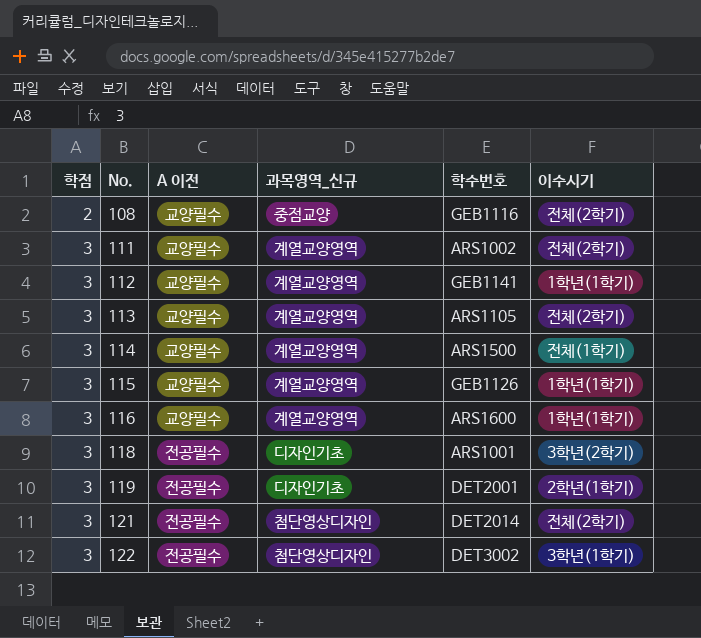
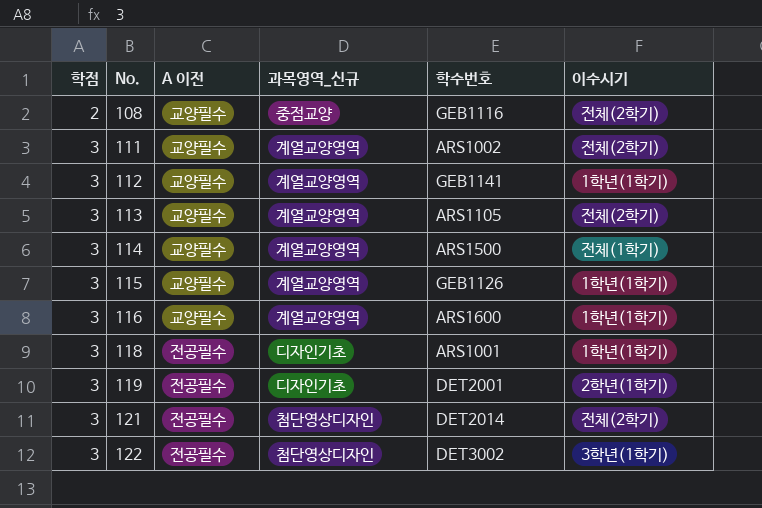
118 | 이수시기: 3학년(2학기) -> 1학년(1학기)

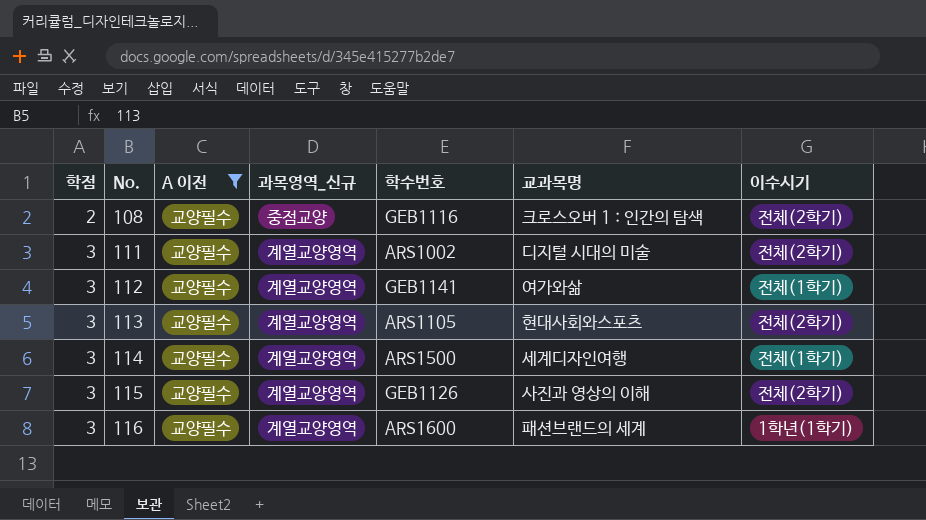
filter: none -> A 이전 = 교양필수
column 교과목명 | position: none -> 6
112 | 이수시기: 1학년(1학기) -> 전체(1학기)
115 | 이수시기: 1학년(1학기) -> 전체(2학기)

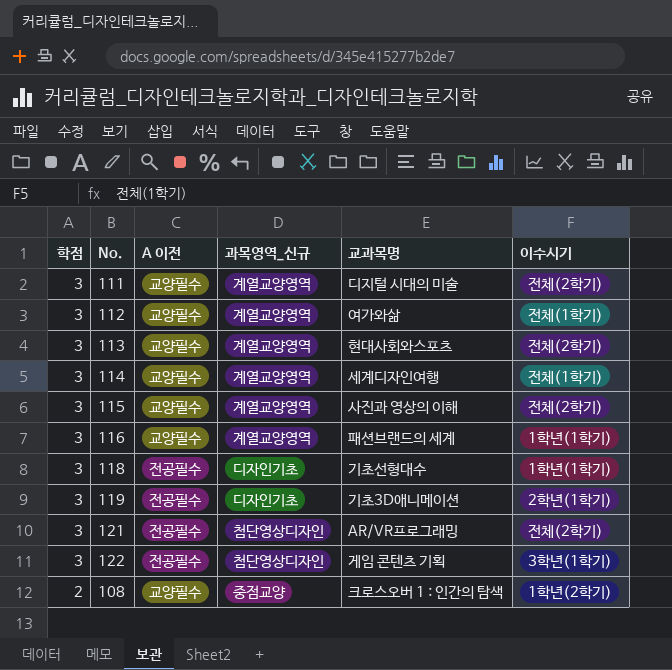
filter: A 이전 = 교양필수 -> none
row order: 학점 ascending -> 학점 descending
column 학수번호 | position: 5 -> none
108 | 이수시기: 전체(2학기) -> 1학년(2학기)

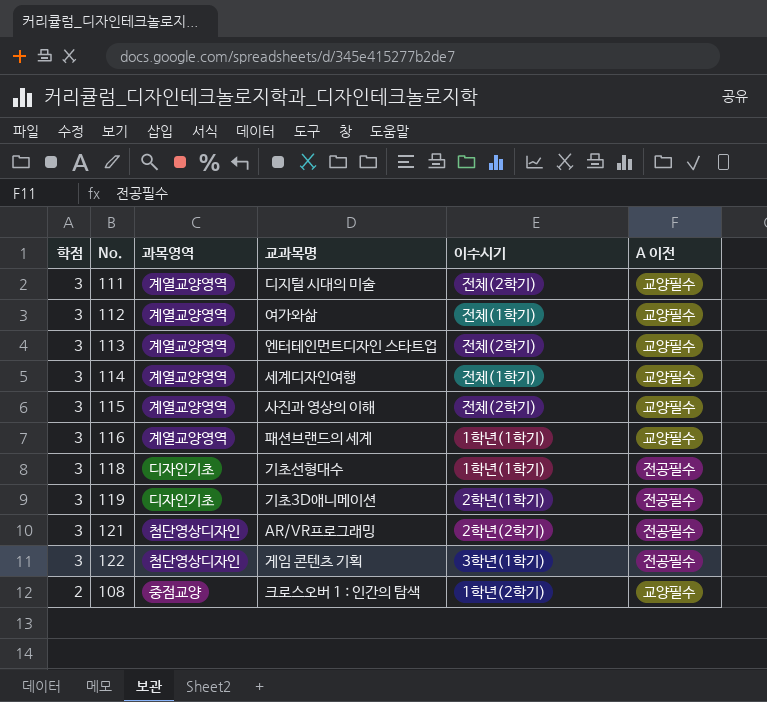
column name: 과목영역_신규 -> 과목영역
column A 이전 | position: 3 -> 6
113 | 교과목명: 현대사회와스포츠 -> 엔터테인먼트디자인 스타트업
121 | 이수시기: 전체(2학기) -> 2학년(2학기)

